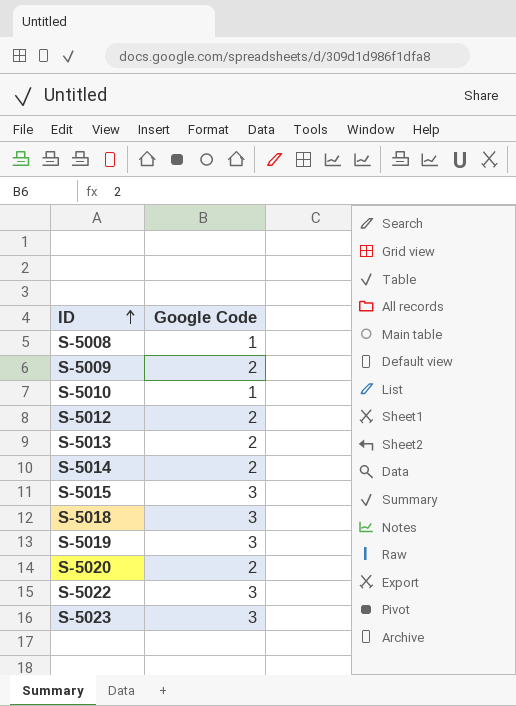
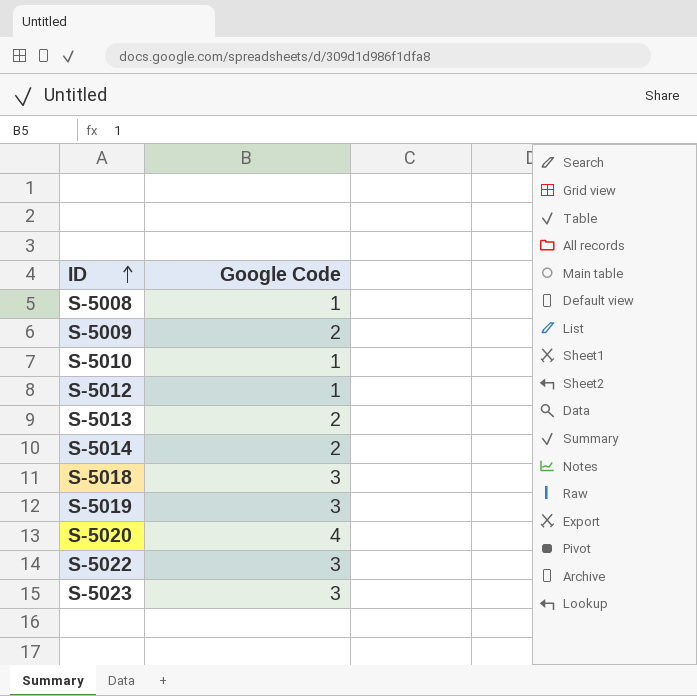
row S-5015: 3 -> none
S-5012 | Google Code: 2 -> 1
S-5020 | Google Code: 2 -> 4

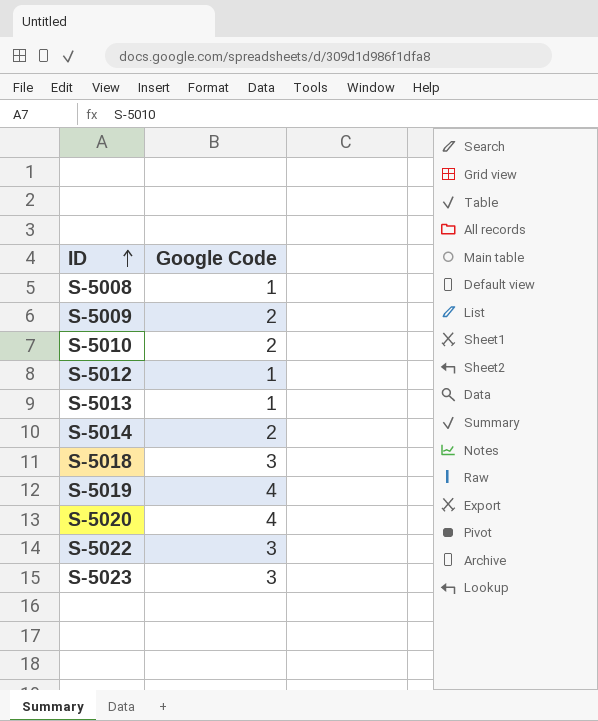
S-5010 | Google Code: 1 -> 2
S-5013 | Google Code: 2 -> 1
S-5019 | Google Code: 3 -> 4

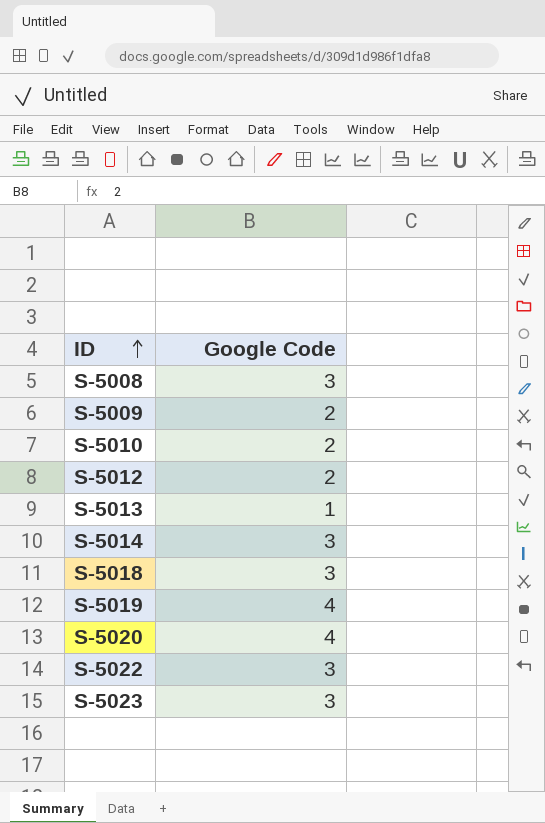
S-5008 | Google Code: 1 -> 3
S-5012 | Google Code: 1 -> 2
S-5014 | Google Code: 2 -> 3

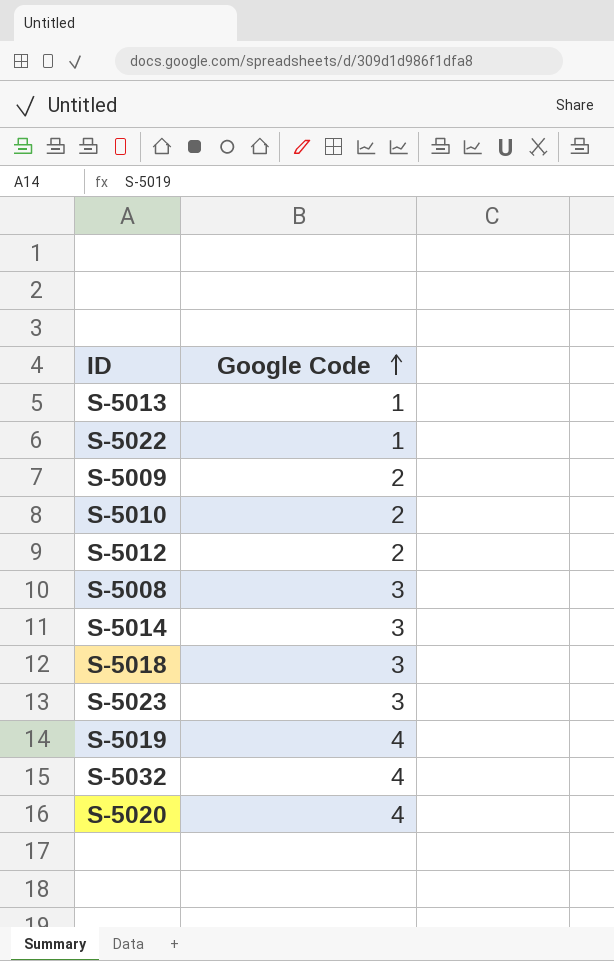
row order: ID ascending -> Google Code ascending
S-5022 | Google Code: 3 -> 1
row S-5032: none -> 4

